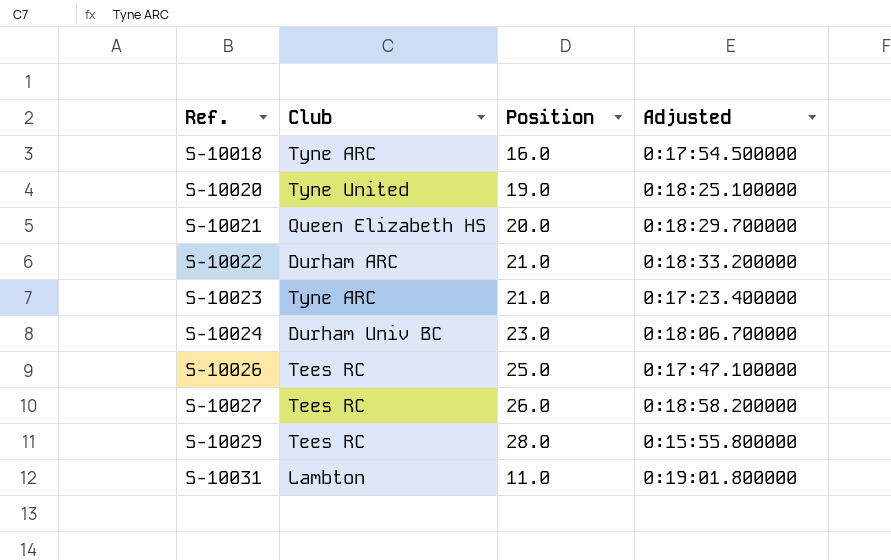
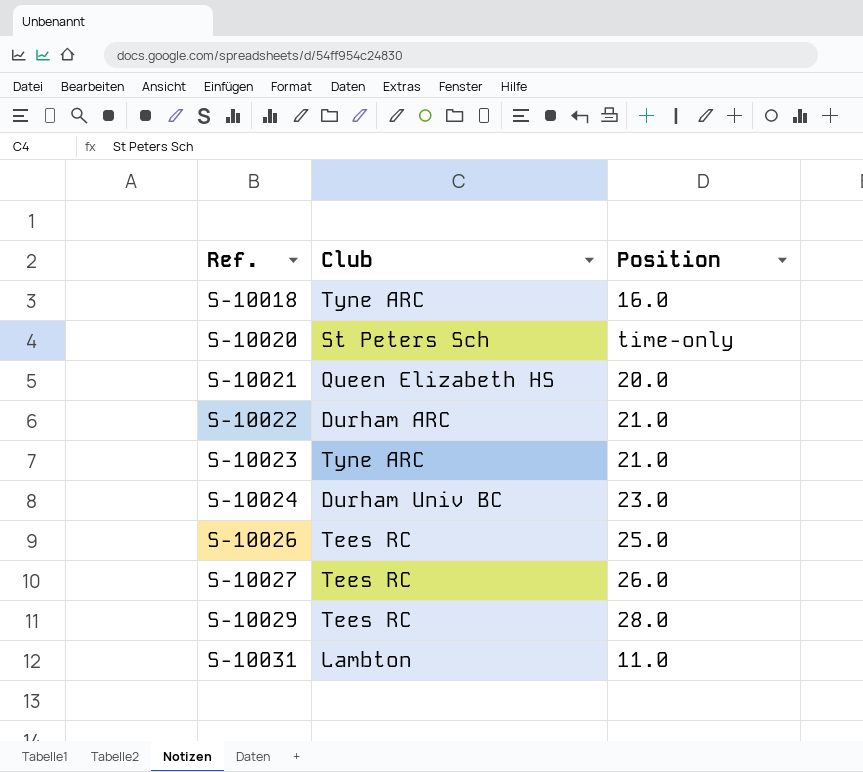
column Adjusted | position: 4 -> none
S-10020 | Club: Tyne United -> St Peters Sch
S-10020 | Position: 19.0 -> time-only

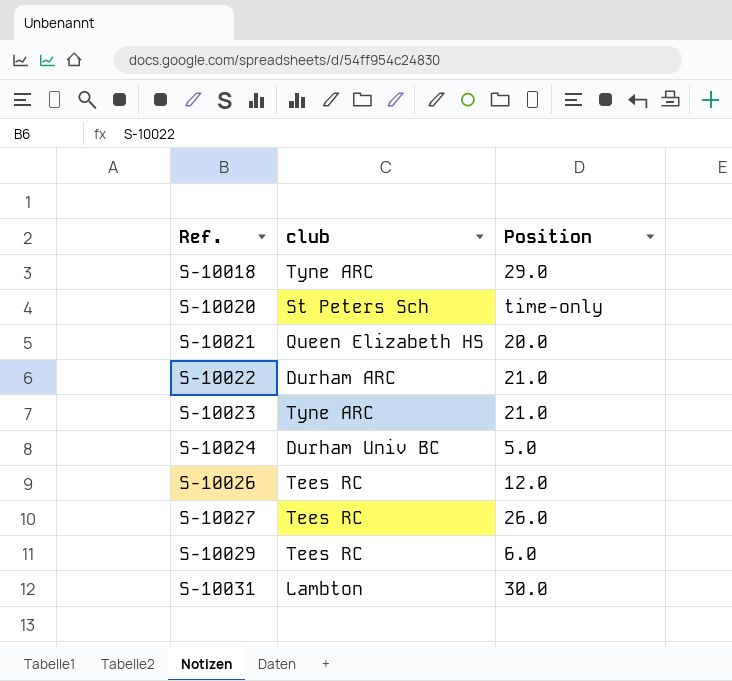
column name: Club -> club
S-10018 | Position: 16.0 -> 29.0
S-10024 | Position: 23.0 -> 5.0
S-10026 | Position: 25.0 -> 12.0
S-10029 | Position: 28.0 -> 6.0
S-10031 | Position: 11.0 -> 30.0

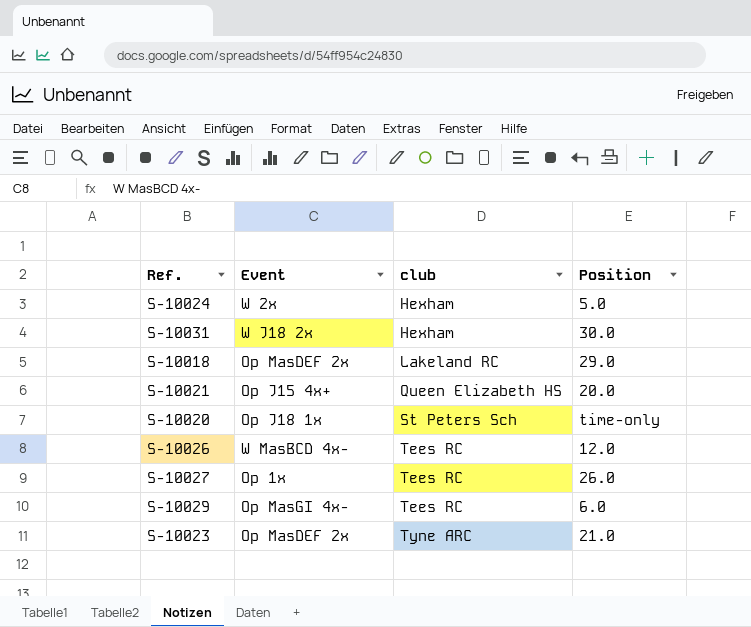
row order: Ref. ascending -> club ascending
column Event | position: none -> 2
row S-10022: Durham ARC | 21.0 -> none
S-10024 | club: Durham Univ BC -> Hexham
S-10031 | club: Lambton -> Hexham
S-10018 | club: Tyne ARC -> Lakeland RC

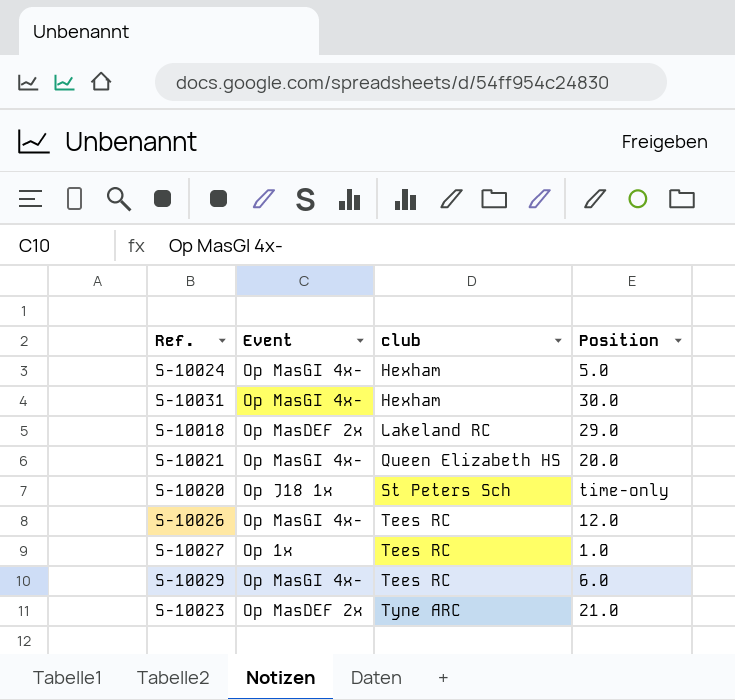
S-10024 | Event: W 2x -> Op MasGI 4x-
S-10031 | Event: W J18 2x -> Op MasGI 4x-
S-10021 | Event: Op J15 4x+ -> Op MasGI 4x-
S-10026 | Event: W MasBCD 4x- -> Op MasGI 4x-
S-10027 | Position: 26.0 -> 1.0

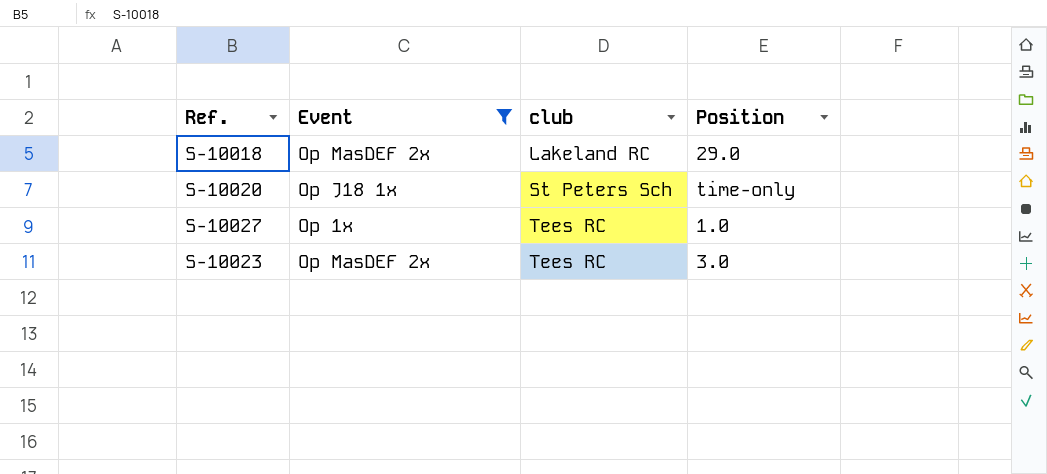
filter: none -> Event != Op MasGI 4x-
S-10023 | club: Tyne ARC -> Tees RC
S-10023 | Position: 21.0 -> 3.0

